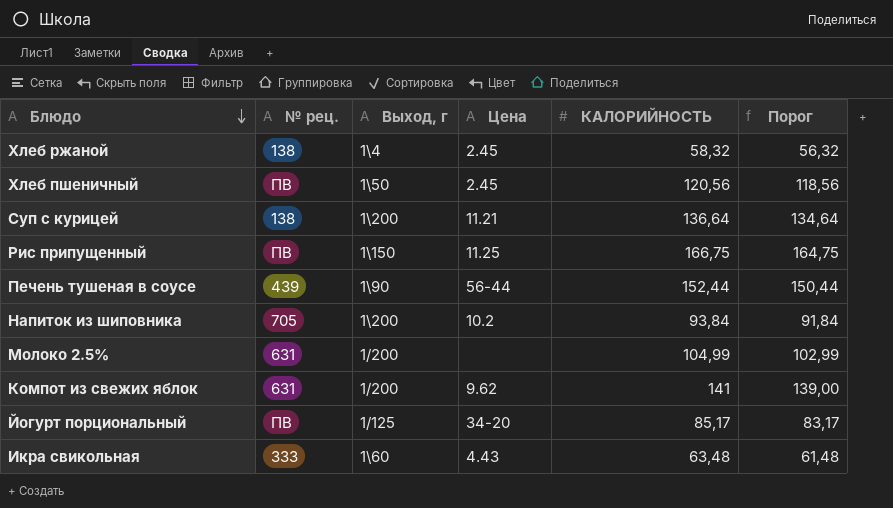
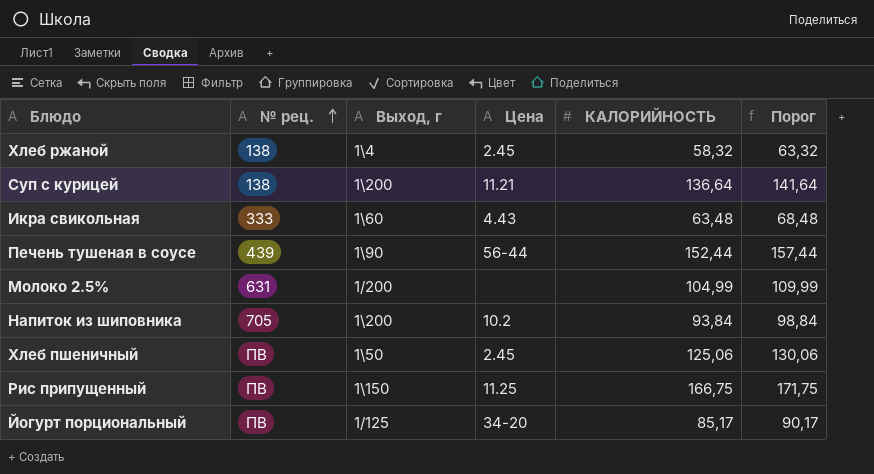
row order: Блюдо descending -> № рец. ascending
column Порог | formula: [КАЛОРИЙНОСТЬ] - 2 -> [КАЛОРИЙНОСТЬ] + 5
row Компот из свежих яблок: 631 | 1/200 | 9.62 | 141 | 139,00 -> none
Хлеб пшеничный | КАЛОРИЙНОСТЬ: 120,56 -> 125,06

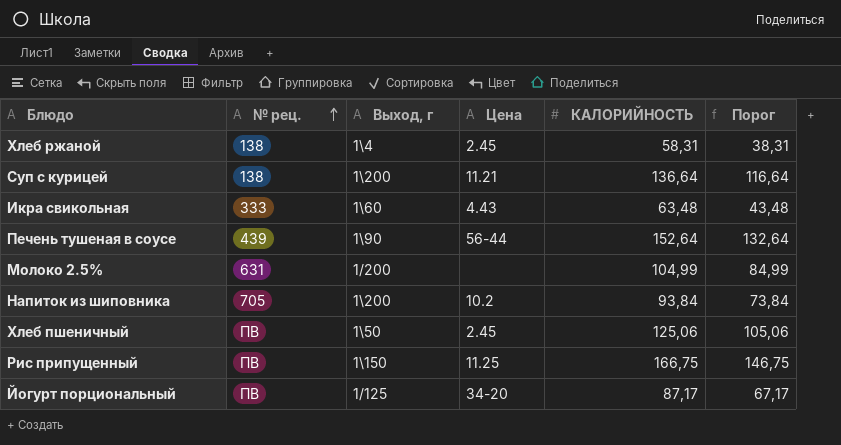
column Порог | formula: [КАЛОРИЙНОСТЬ] + 5 -> [КАЛОРИЙНОСТЬ] - 20
Хлеб ржаной | КАЛОРИЙНОСТЬ: 58,32 -> 58,31
Печень тушеная в соусе | КАЛОРИЙНОСТЬ: 152,44 -> 152,64
Йогурт порциональный | КАЛОРИЙНОСТЬ: 85,17 -> 87,17

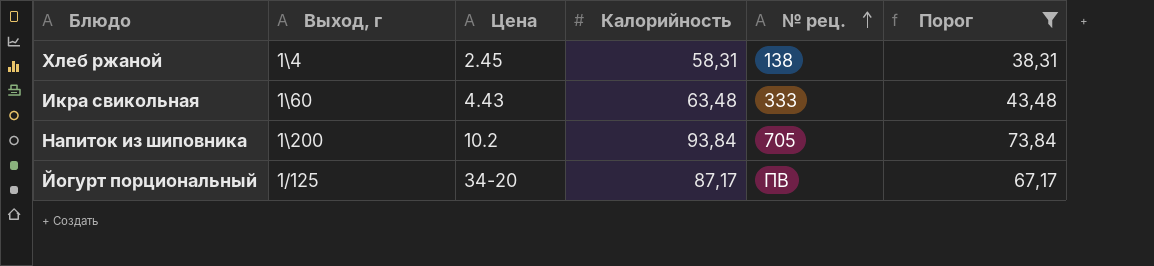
filter: none -> Порог <= 73,84
column name: КАЛОРИЙНОСТЬ -> Калорийность
column № рец. | position: 2 -> 5

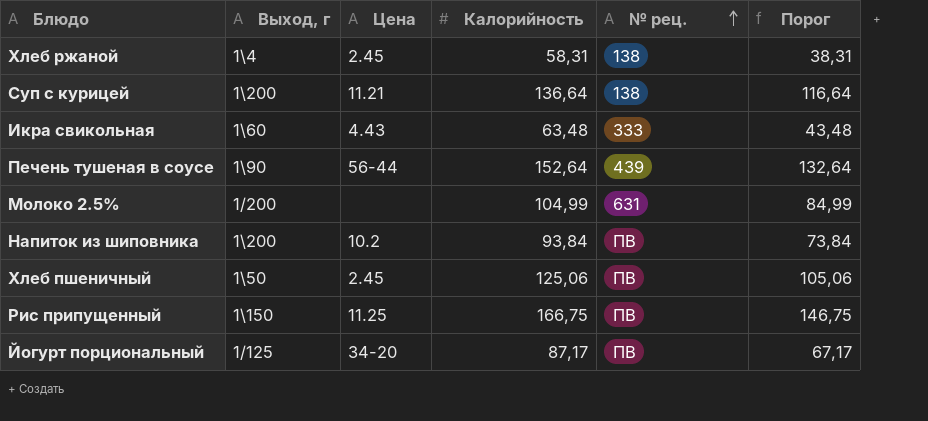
filter: Порог <= 73,84 -> none
Напиток из шиповника | № рец.: 705 -> ПВ

